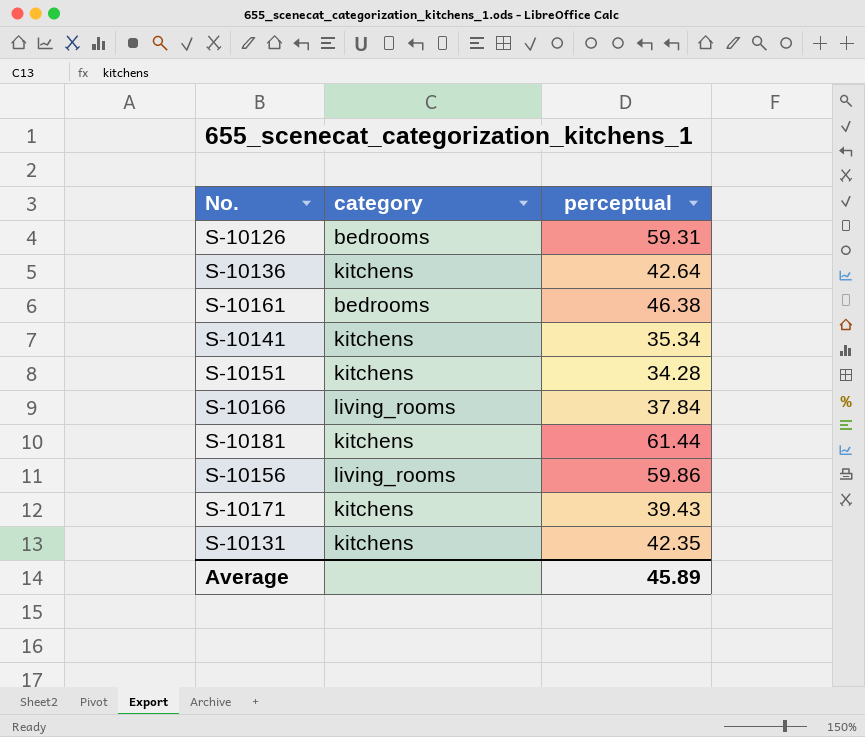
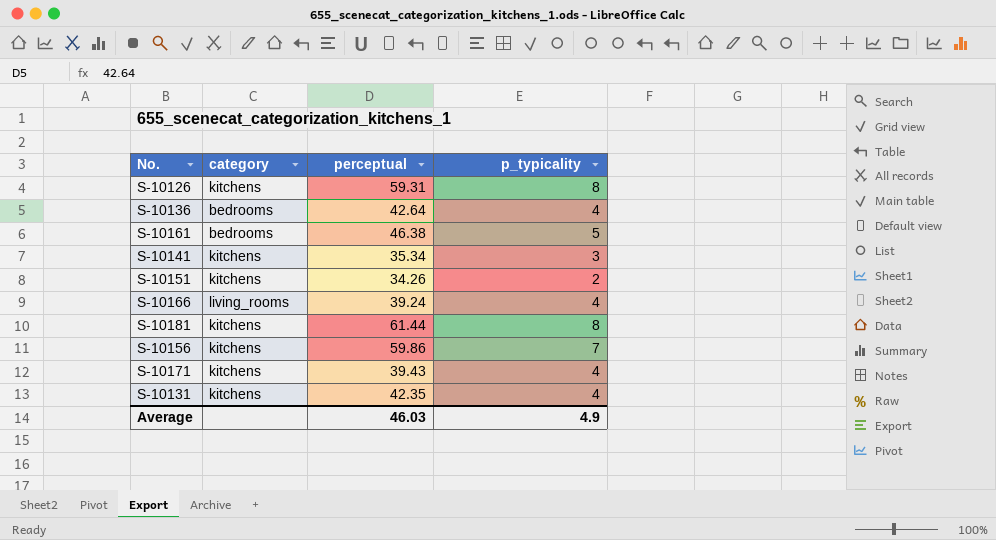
column p_typicality | position: none -> 4
S-10126 | category: bedrooms -> kitchens
S-10136 | category: kitchens -> bedrooms
S-10151 | perceptual: 34.28 -> 34.26
S-10166 | perceptual: 37.84 -> 39.24
S-10156 | category: living_rooms -> kitchens
Average | perceptual: 45.89 -> 46.03

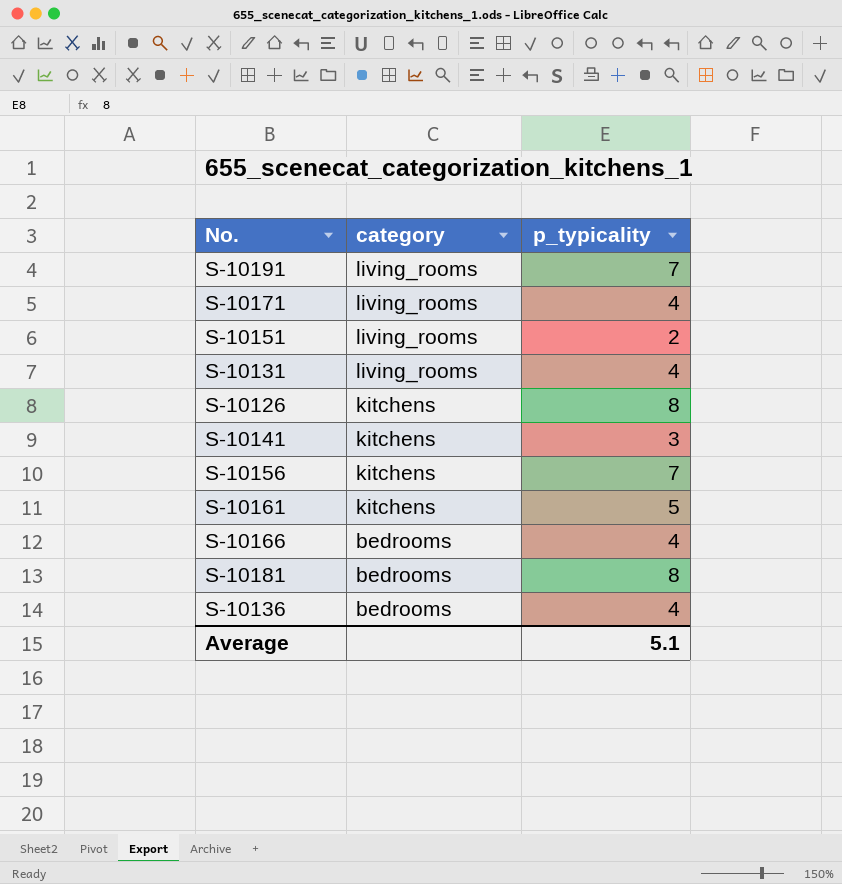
row order: none -> category descending
column perceptual | position: 3 -> none
row S-10191: none -> living_rooms | 7
S-10171 | category: kitchens -> living_rooms
S-10151 | category: kitchens -> living_rooms
S-10131 | category: kitchens -> living_rooms
S-10161 | category: bedrooms -> kitchens
S-10166 | category: living_rooms -> bedrooms
S-10181 | category: kitchens -> bedrooms
Average | p_typicality: 4.9 -> 5.1

